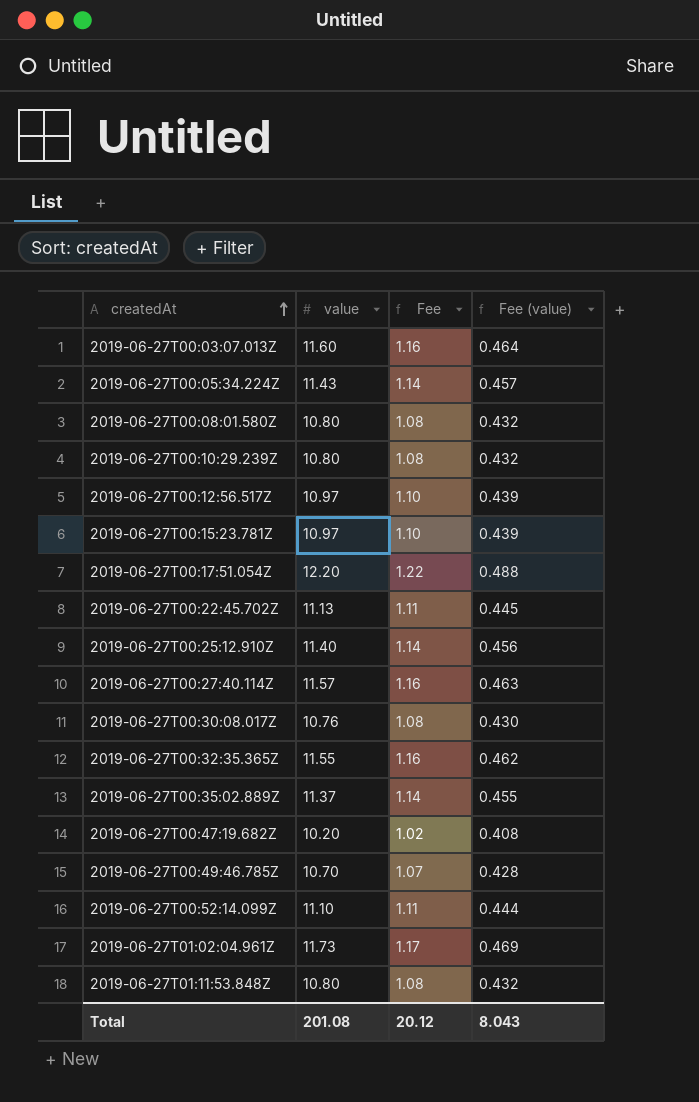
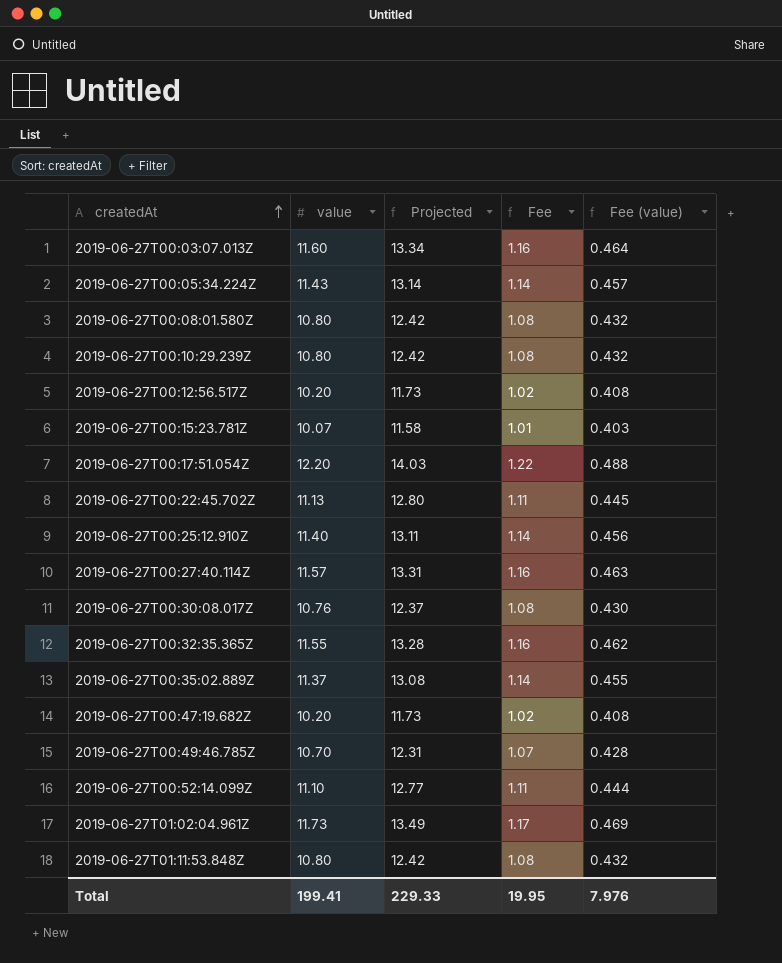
column Projected | formula: none -> [value] * 1.15
2019-06-27T00:12:56.517Z | value: 10.97 -> 10.20
2019-06-27T00:12:56.517Z | Fee: 1.10 -> 1.02
2019-06-27T00:12:56.517Z | Fee (value): 0.439 -> 0.408
2019-06-27T00:15:23.781Z | value: 10.97 -> 10.07
2019-06-27T00:15:23.781Z | Fee: 1.10 -> 1.01
2019-06-27T00:15:23.781Z | Fee (value): 0.439 -> 0.403
Total | value: 201.08 -> 199.41
Total | Fee: 20.12 -> 19.95
Total | Fee (value): 8.043 -> 7.976

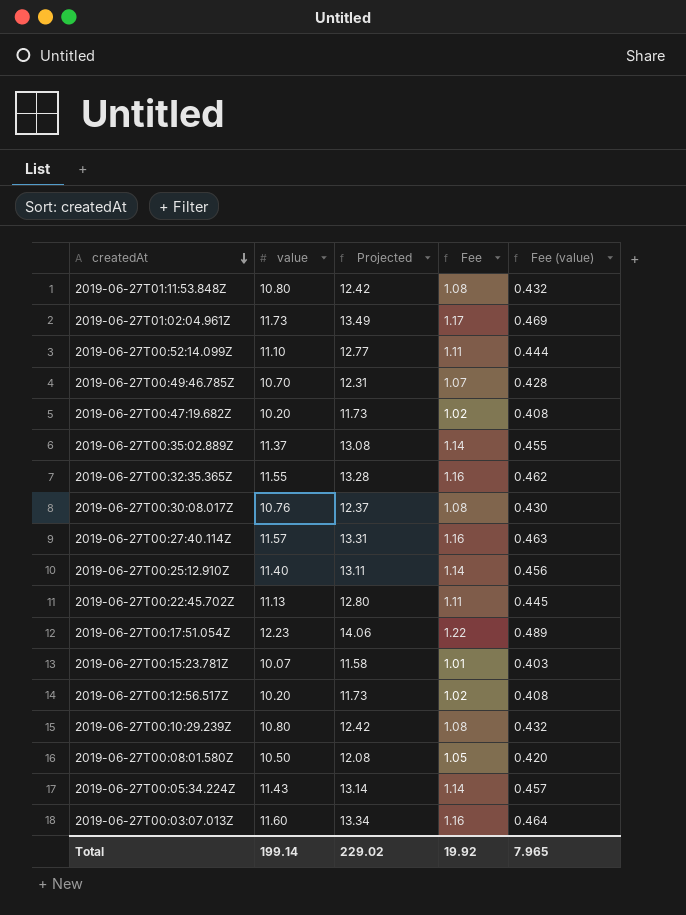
row order: createdAt ascending -> createdAt descending
2019-06-27T00:17:51.054Z | value: 12.20 -> 12.23
2019-06-27T00:17:51.054Z | Projected: 14.03 -> 14.06
2019-06-27T00:17:51.054Z | Fee (value): 0.488 -> 0.489
2019-06-27T00:08:01.580Z | value: 10.80 -> 10.50
2019-06-27T00:08:01.580Z | Projected: 12.42 -> 12.08
2019-06-27T00:08:01.580Z | Fee: 1.08 -> 1.05
2019-06-27T00:08:01.580Z | Fee (value): 0.432 -> 0.420
Total | value: 199.41 -> 199.14
Total | Projected: 229.33 -> 229.02
Total | Fee: 19.95 -> 19.92
Total | Fee (value): 7.976 -> 7.965

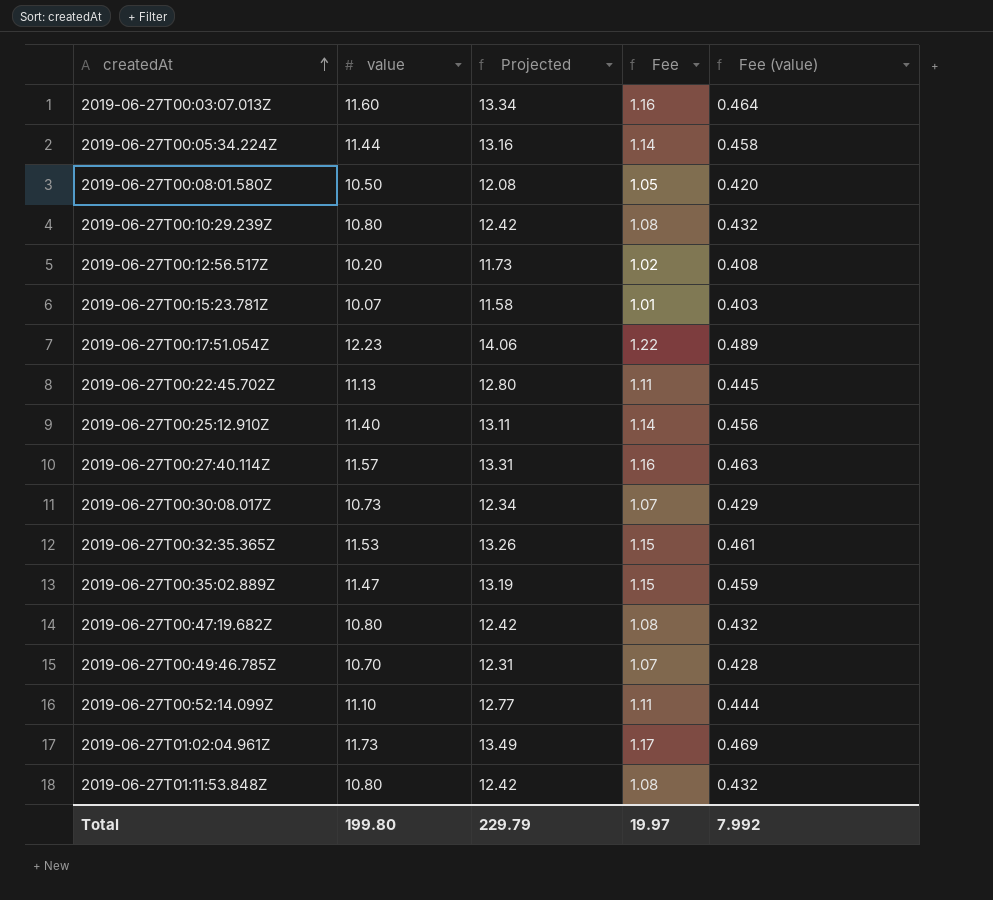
row order: createdAt descending -> createdAt ascending
2019-06-27T00:05:34.224Z | value: 11.43 -> 11.44
2019-06-27T00:05:34.224Z | Projected: 13.14 -> 13.16
2019-06-27T00:05:34.224Z | Fee (value): 0.457 -> 0.458
2019-06-27T00:30:08.017Z | value: 10.76 -> 10.73
2019-06-27T00:30:08.017Z | Projected: 12.37 -> 12.34
2019-06-27T00:30:08.017Z | Fee: 1.08 -> 1.07
2019-06-27T00:30:08.017Z | Fee (value): 0.430 -> 0.429
2019-06-27T00:32:35.365Z | value: 11.55 -> 11.53
2019-06-27T00:32:35.365Z | Projected: 13.28 -> 13.26
2019-06-27T00:32:35.365Z | Fee: 1.16 -> 1.15
2019-06-27T00:32:35.365Z | Fee (value): 0.462 -> 0.461
2019-06-27T00:35:02.889Z | value: 11.37 -> 11.47
2019-06-27T00:35:02.889Z | Projected: 13.08 -> 13.19
2019-06-27T00:35:02.889Z | Fee: 1.14 -> 1.15
2019-06-27T00:35:02.889Z | Fee (value): 0.455 -> 0.459
2019-06-27T00:47:19.682Z | value: 10.20 -> 10.80
2019-06-27T00:47:19.682Z | Projected: 11.73 -> 12.42
2019-06-27T00:47:19.682Z | Fee: 1.02 -> 1.08
2019-06-27T00:47:19.682Z | Fee (value): 0.408 -> 0.432
Total | value: 199.14 -> 199.80
Total | Projected: 229.02 -> 229.79
Total | Fee: 19.92 -> 19.97
Total | Fee (value): 7.965 -> 7.992

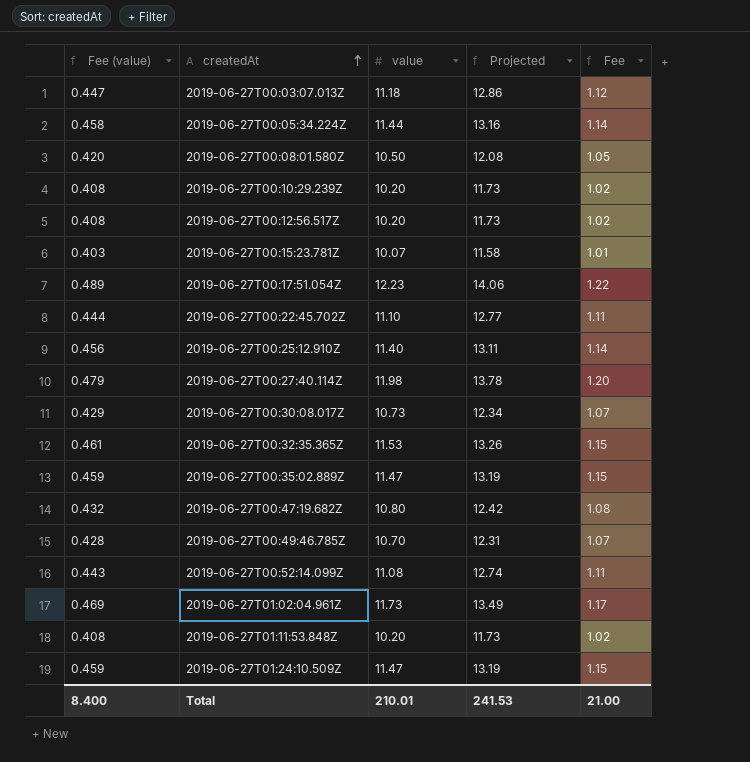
column Fee (value) | position: 5 -> 1
2019-06-27T00:03:07.013Z | Fee (value): 0.464 -> 0.447
2019-06-27T00:03:07.013Z | value: 11.60 -> 11.18
2019-06-27T00:03:07.013Z | Projected: 13.34 -> 12.86
2019-06-27T00:03:07.013Z | Fee: 1.16 -> 1.12
2019-06-27T00:10:29.239Z | Fee (value): 0.432 -> 0.408
2019-06-27T00:10:29.239Z | value: 10.80 -> 10.20
2019-06-27T00:10:29.239Z | Projected: 12.42 -> 11.73
2019-06-27T00:10:29.239Z | Fee: 1.08 -> 1.02
2019-06-27T00:22:45.702Z | Fee (value): 0.445 -> 0.444
2019-06-27T00:22:45.702Z | value: 11.13 -> 11.10
2019-06-27T00:22:45.702Z | Projected: 12.80 -> 12.77
2019-06-27T00:27:40.114Z | Fee (value): 0.463 -> 0.479
2019-06-27T00:27:40.114Z | value: 11.57 -> 11.98
2019-06-27T00:27:40.114Z | Projected: 13.31 -> 13.78
2019-06-27T00:27:40.114Z | Fee: 1.16 -> 1.20
2019-06-27T00:52:14.099Z | Fee (value): 0.444 -> 0.443
2019-06-27T00:52:14.099Z | value: 11.10 -> 11.08
2019-06-27T00:52:14.099Z | Projected: 12.77 -> 12.74
2019-06-27T01:11:53.848Z | Fee (value): 0.432 -> 0.408
2019-06-27T01:11:53.848Z | value: 10.80 -> 10.20
2019-06-27T01:11:53.848Z | Projected: 12.42 -> 11.73
2019-06-27T01:11:53.848Z | Fee: 1.08 -> 1.02
row 2019-06-27T01:24:10.509Z: none -> 0.459 | 11.47 | 13.19 | 1.15
Total | Fee (value): 7.992 -> 8.400
Total | value: 199.80 -> 210.01
Total | Projected: 229.79 -> 241.53
Total | Fee: 19.97 -> 21.00

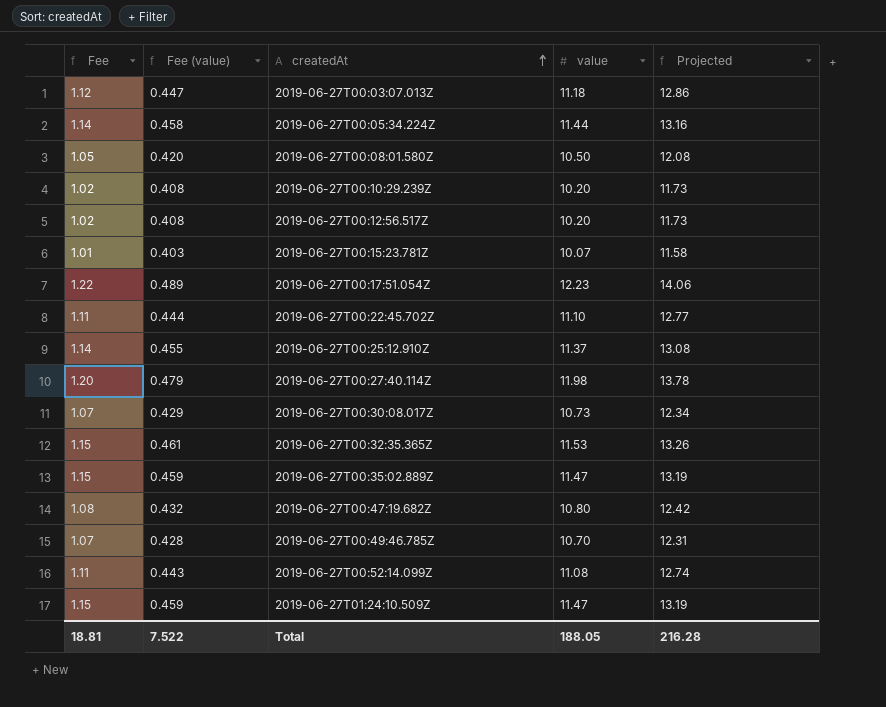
column Fee | position: 5 -> 1
row 2019-06-27T01:02:04.961Z: 0.469 | 11.73 | 13.49 | 1.17 -> none
row 2019-06-27T01:11:53.848Z: 0.408 | 10.20 | 11.73 | 1.02 -> none
2019-06-27T00:25:12.910Z | Fee (value): 0.456 -> 0.455
2019-06-27T00:25:12.910Z | value: 11.40 -> 11.37
2019-06-27T00:25:12.910Z | Projected: 13.11 -> 13.08
Total | Fee: 21.00 -> 18.81
Total | Fee (value): 8.400 -> 7.522
Total | value: 210.01 -> 188.05
Total | Projected: 241.53 -> 216.28

